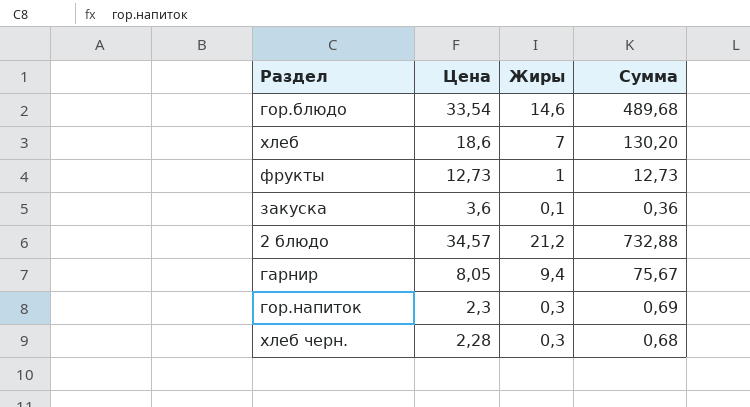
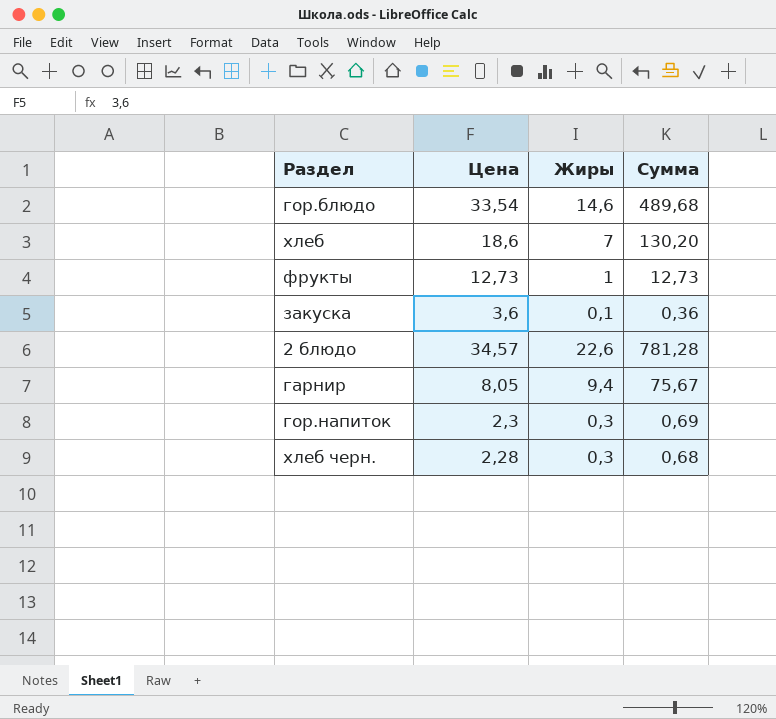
2 блюдо | Жиры: 21,2 -> 22,6
2 блюдо | Сумма: 732,88 -> 781,28

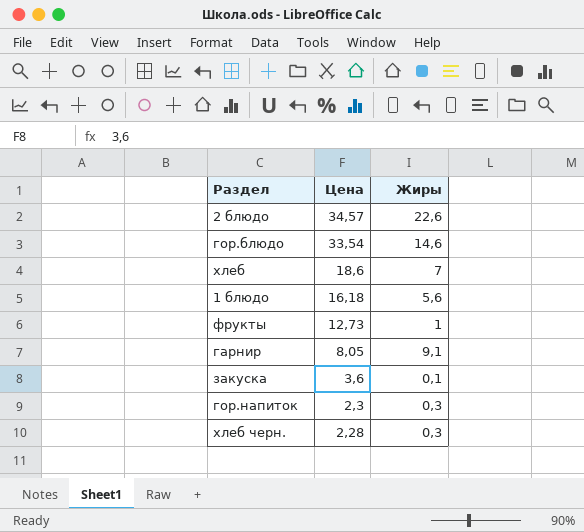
row order: none -> Цена descending
column Сумма | formula: [Цена] * [Жиры] -> none
row 1 блюдо: none -> 16,18 | 5,6
гарнир | Жиры: 9,4 -> 9,1

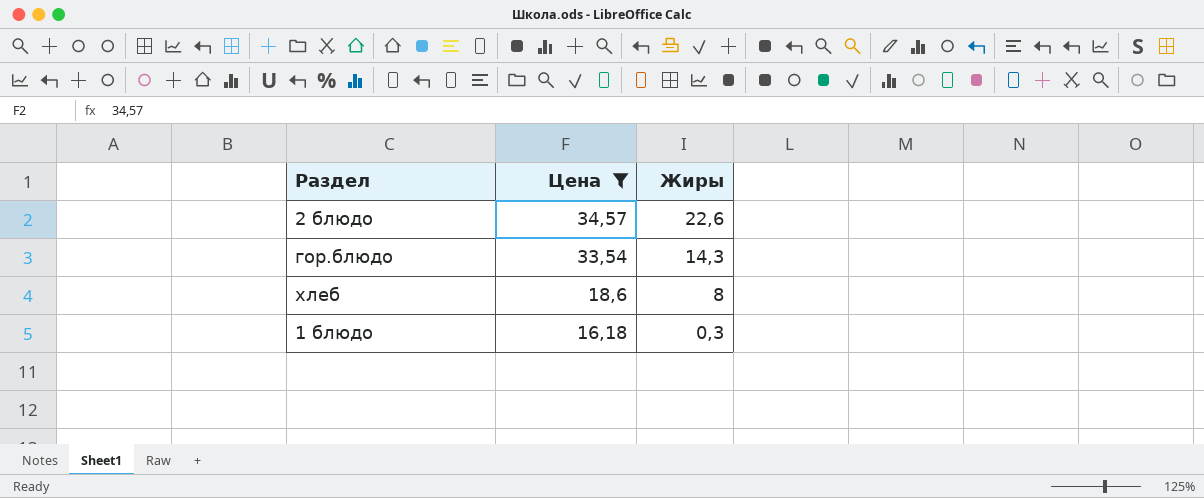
filter: none -> Цена >= 16,18
гор.блюдо | Жиры: 14,6 -> 14,3
хлеб | Жиры: 7 -> 8
1 блюдо | Жиры: 5,6 -> 0,3

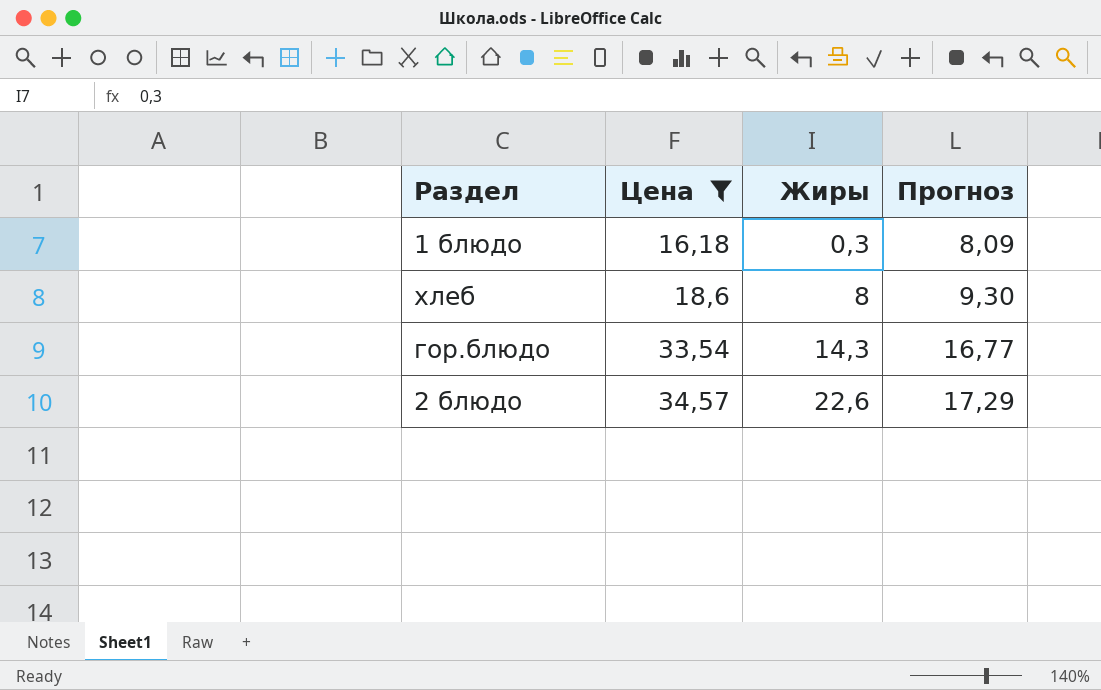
row order: Цена descending -> Цена ascending
column Прогноз | formula: none -> [Цена] * 0,5

